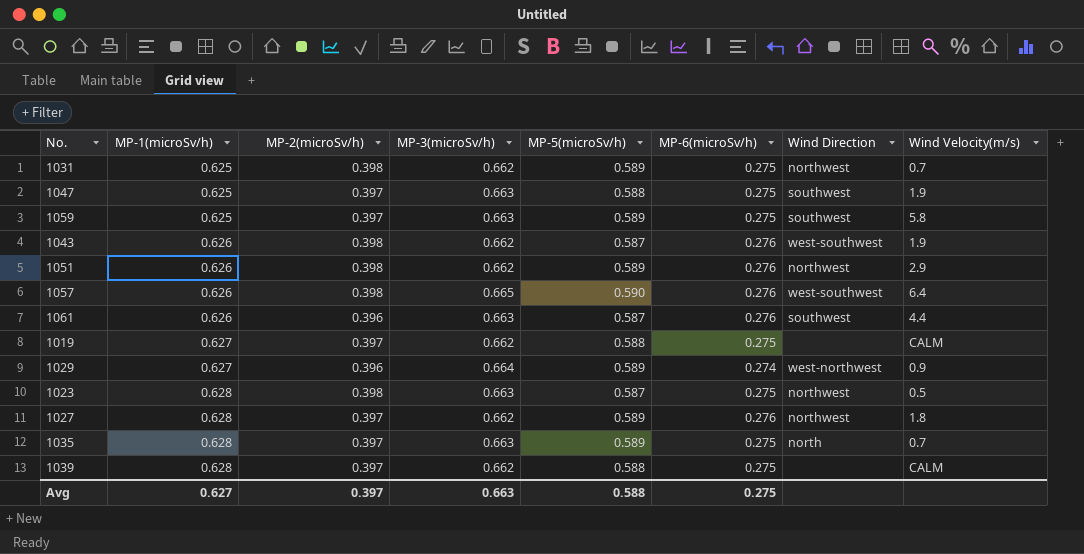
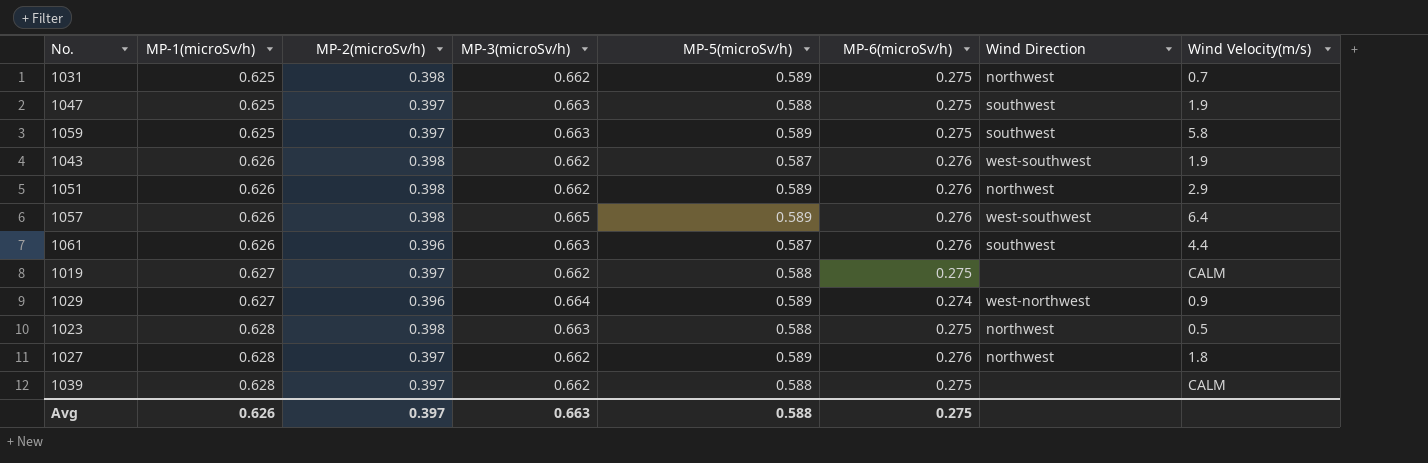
row 1035: 0.628 | 0.397 | 0.663 | 0.589 | 0.275 | north | 0.7 -> none
1057 | MP-5(microSv/h): 0.590 -> 0.589
1023 | MP-5(microSv/h): 0.587 -> 0.588
Avg | MP-1(microSv/h): 0.627 -> 0.626

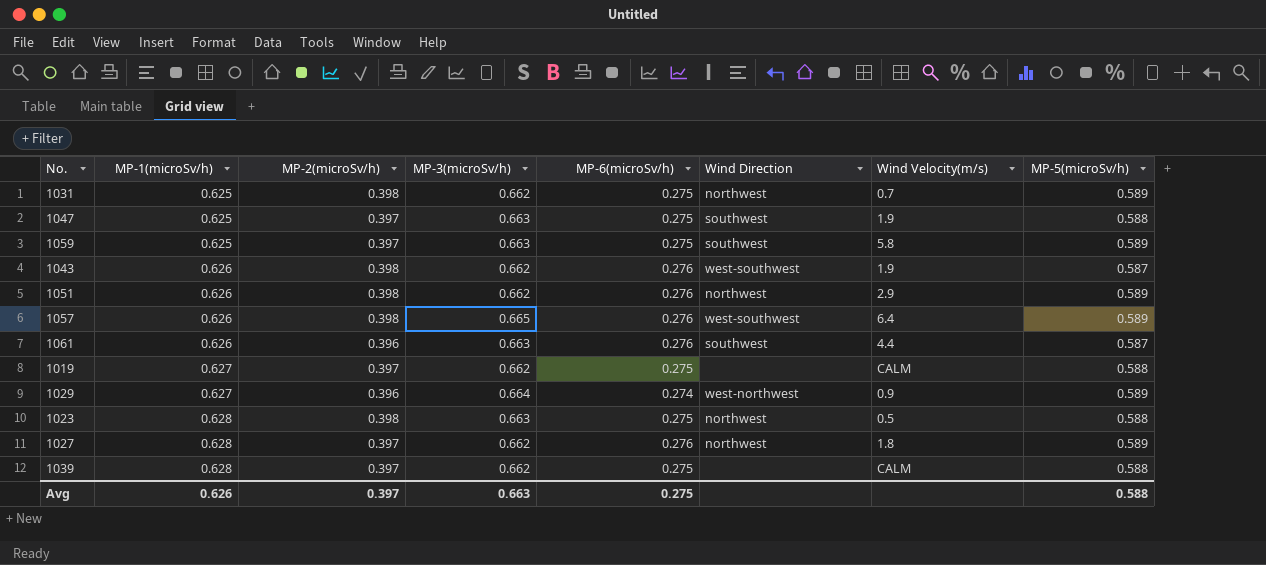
column MP-5(microSv/h) | position: 5 -> 8

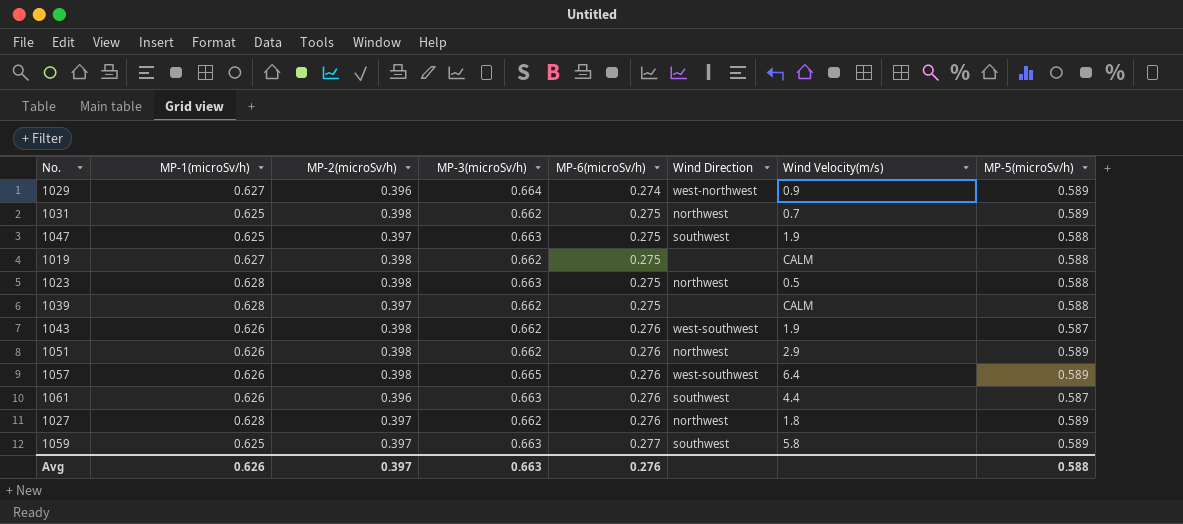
row order: MP-1(microSv/h) ascending -> MP-6(microSv/h) ascending
1019 | MP-2(microSv/h): 0.397 -> 0.398
1059 | MP-6(microSv/h): 0.275 -> 0.277
Avg | MP-6(microSv/h): 0.275 -> 0.276

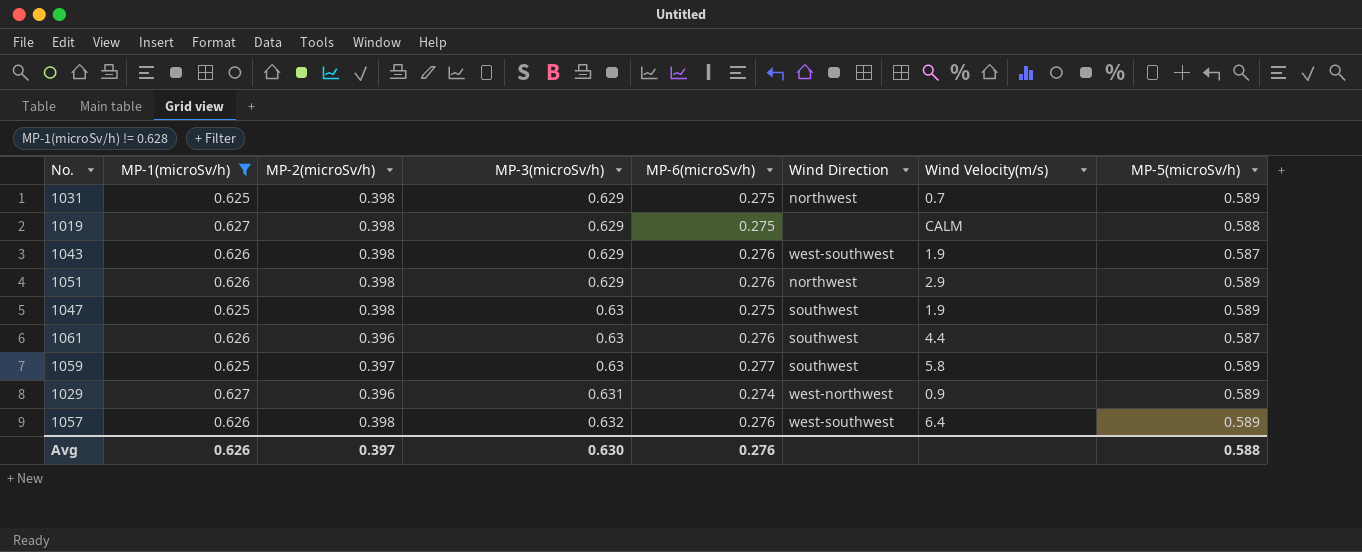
filter: none -> MP-1(microSv/h) != 0.628
row order: MP-6(microSv/h) ascending -> MP-3(microSv/h) ascending
1031 | MP-3(microSv/h): 0.662 -> 0.629
1019 | MP-3(microSv/h): 0.662 -> 0.629
1043 | MP-3(microSv/h): 0.662 -> 0.629
1051 | MP-3(microSv/h): 0.662 -> 0.629
1047 | MP-2(microSv/h): 0.397 -> 0.398
1047 | MP-3(microSv/h): 0.663 -> 0.63
1047 | MP-5(microSv/h): 0.588 -> 0.589
1061 | MP-3(microSv/h): 0.663 -> 0.63
1059 | MP-3(microSv/h): 0.663 -> 0.63
1029 | MP-3(microSv/h): 0.664 -> 0.631
1057 | MP-3(microSv/h): 0.665 -> 0.632
Avg | MP-3(microSv/h): 0.663 -> 0.630

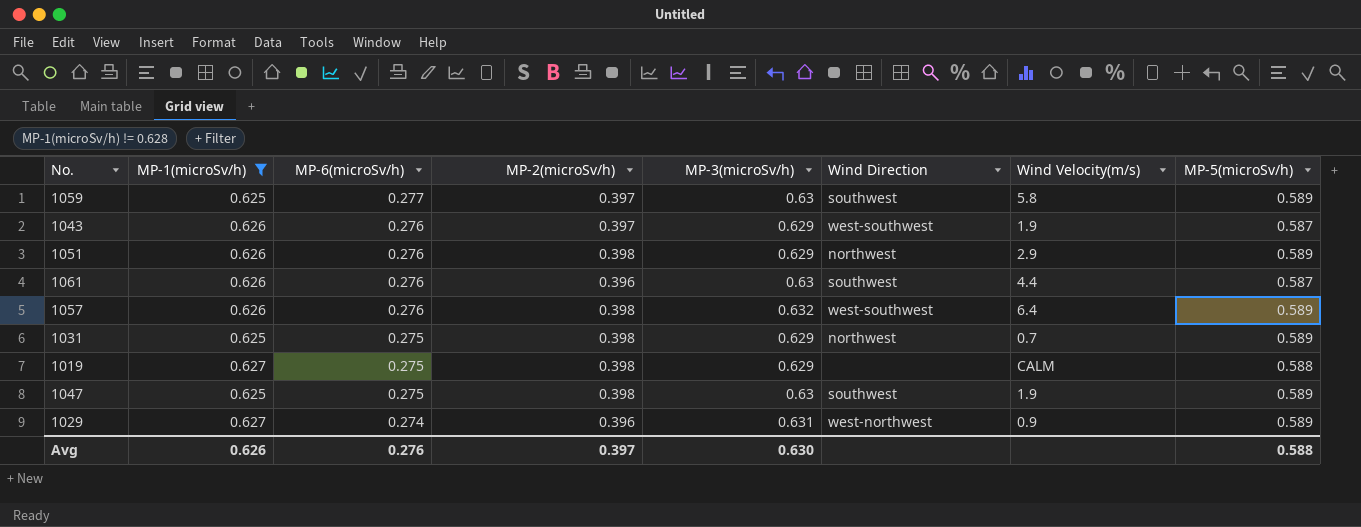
row order: MP-3(microSv/h) ascending -> MP-6(microSv/h) descending
column MP-6(microSv/h) | position: 5 -> 3
1043 | MP-2(microSv/h): 0.398 -> 0.397

